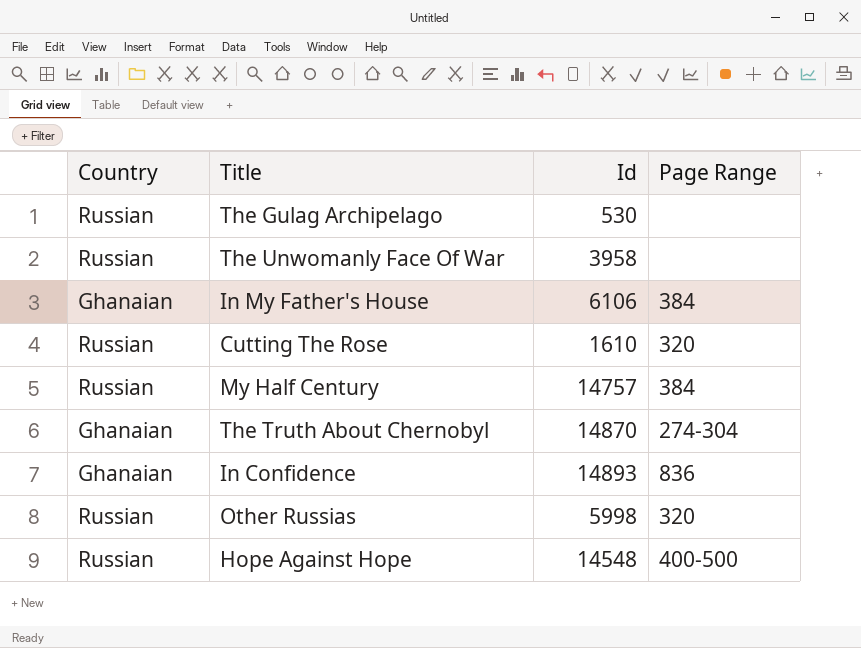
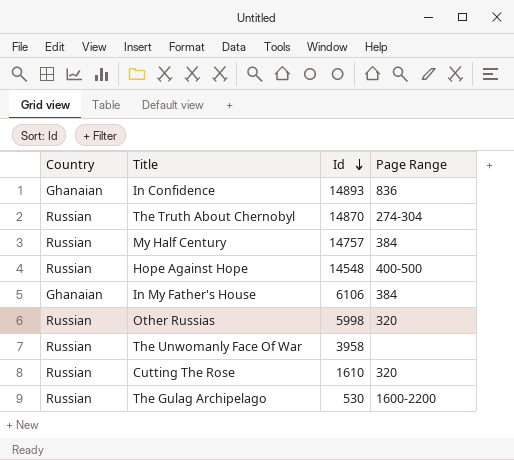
row order: none -> Id descending
The Truth About Chernobyl | Country: Ghanaian -> Russian
The Gulag Archipelago | Page Range: none -> 1600-2200

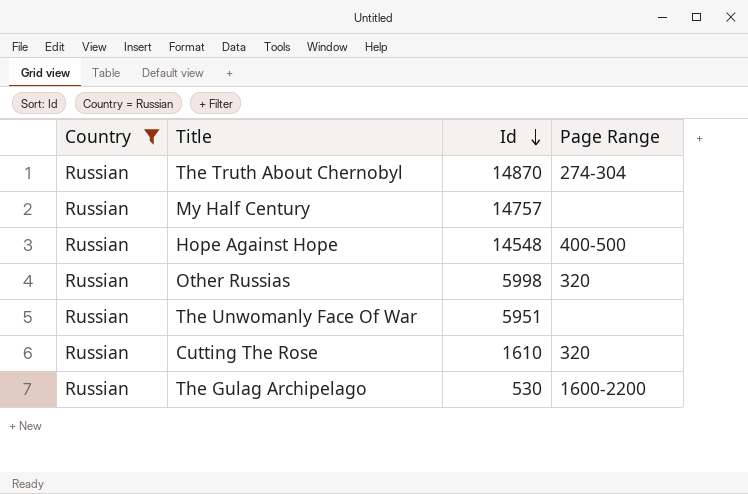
filter: none -> Country = Russian
My Half Century | Page Range: 384 -> none
The Unwomanly Face Of War | Id: 3958 -> 5951

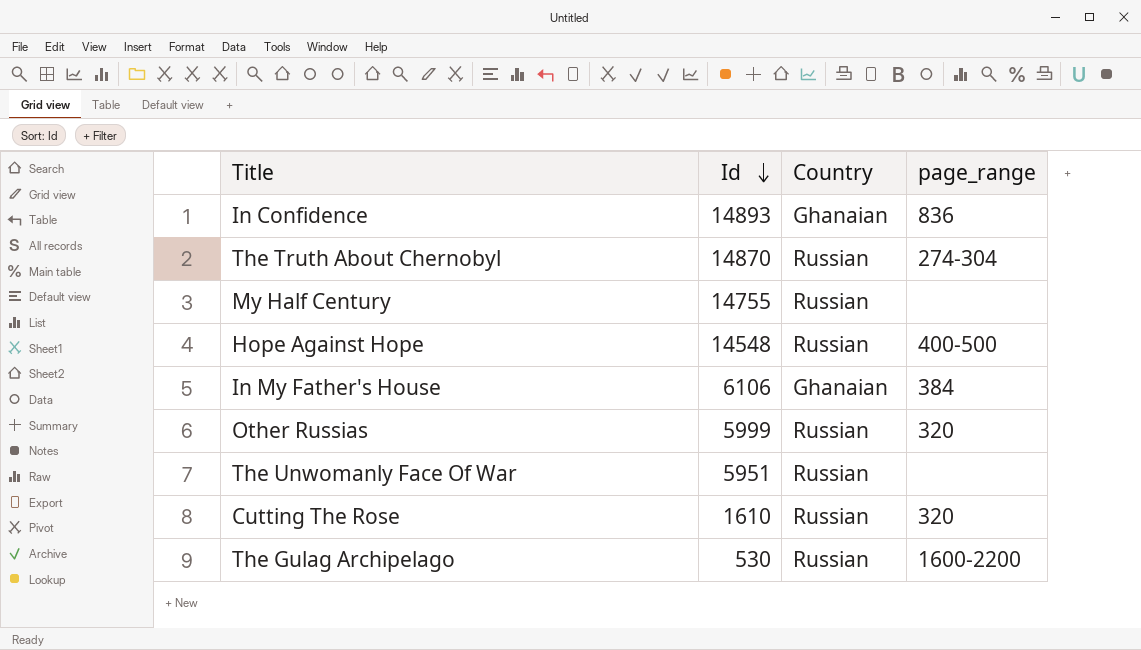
filter: Country = Russian -> none
column Country | position: 1 -> 3
column name: Page Range -> page_range
My Half Century | Id: 14757 -> 14755
Other Russias | Id: 5998 -> 5999

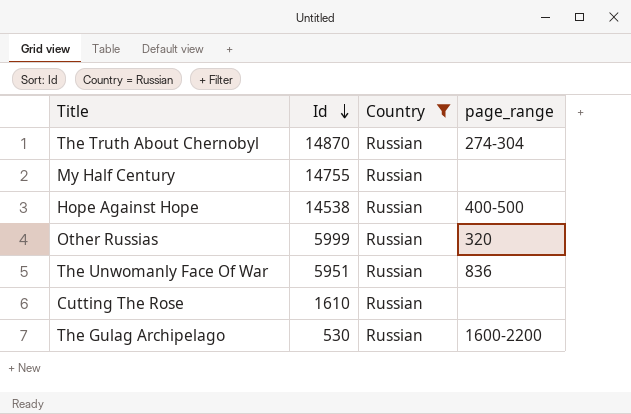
filter: none -> Country = Russian
Hope Against Hope | Id: 14548 -> 14538
The Unwomanly Face Of War | page_range: none -> 836
Cutting The Rose | page_range: 320 -> none

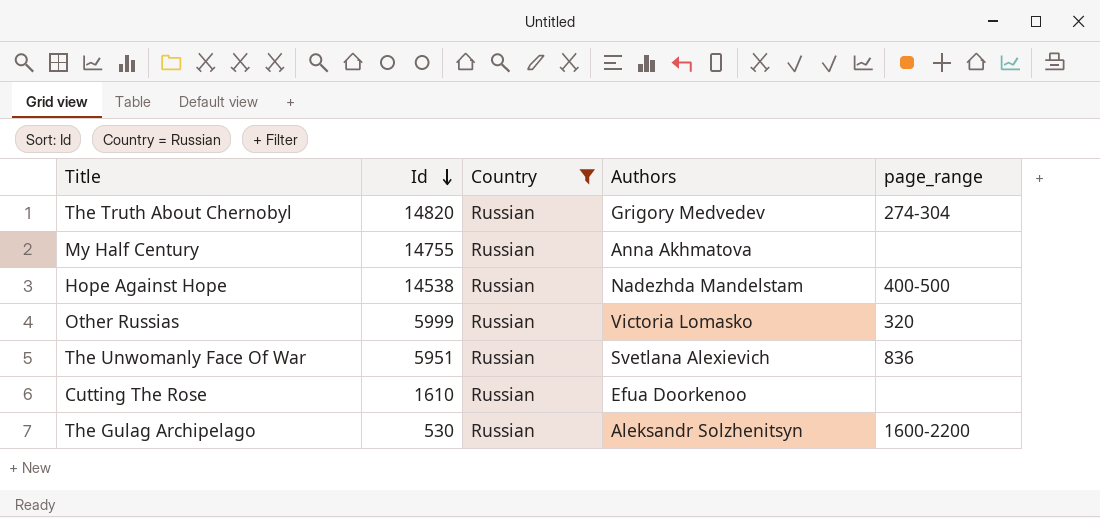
column Authors | position: none -> 4
The Truth About Chernobyl | Id: 14870 -> 14820

